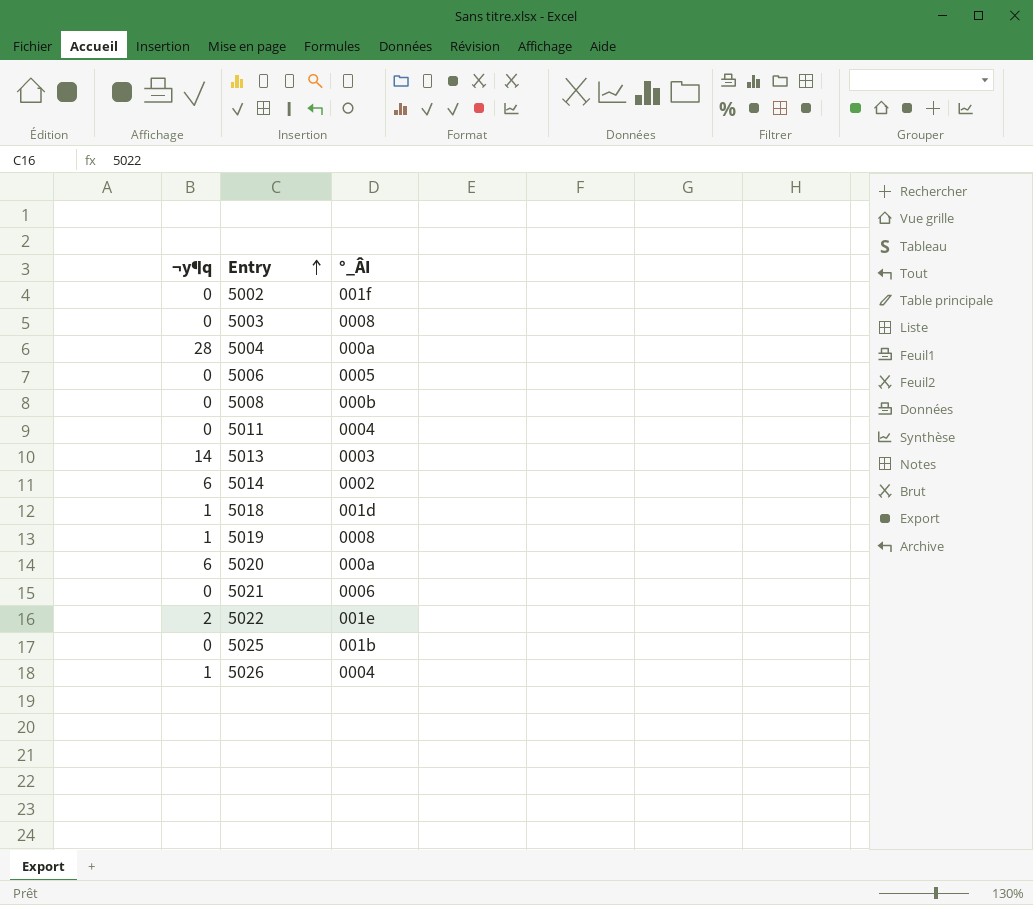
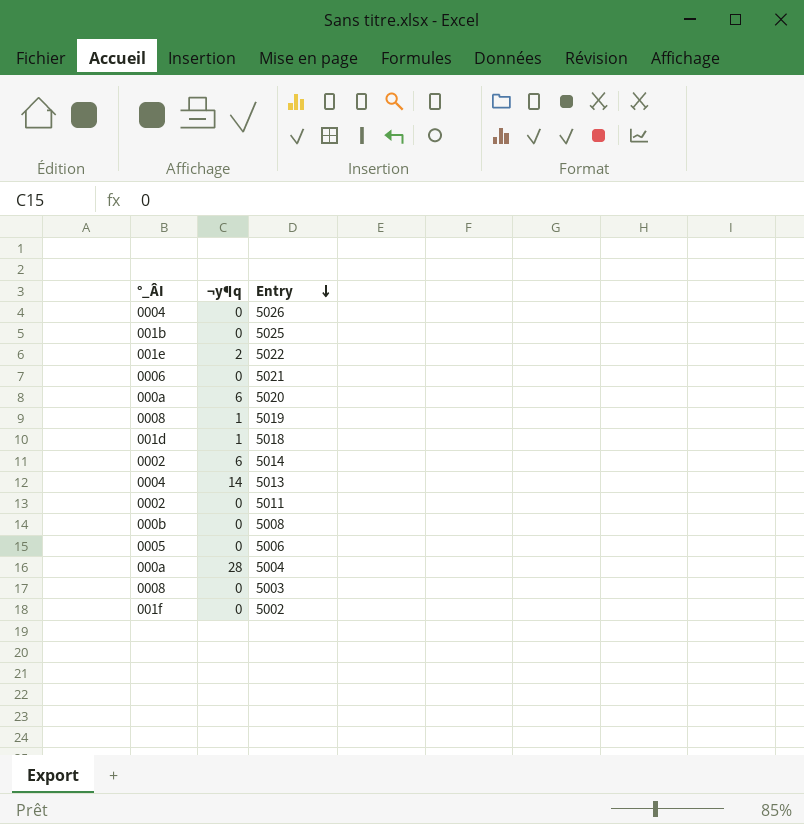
row order: Entry ascending -> Entry descending
column °_ÂI | position: 3 -> 1
5026 | ¬y¶q: 1 -> 0
5013 | °_ÂI: 0003 -> 0004
5011 | °_ÂI: 0004 -> 0002

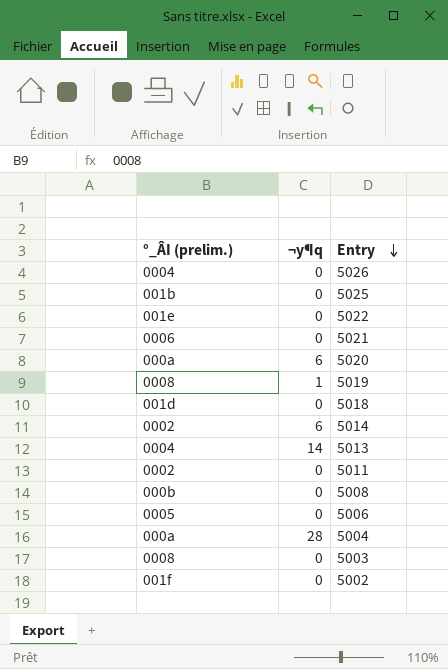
column name: °_ÂI -> °_ÂI (prelim.)
5022 | ¬y¶q: 2 -> 0
5018 | ¬y¶q: 1 -> 0

